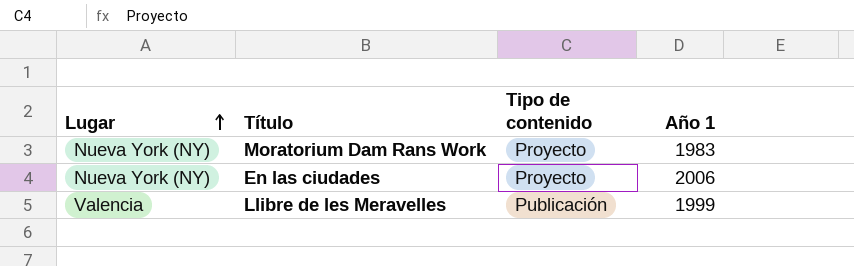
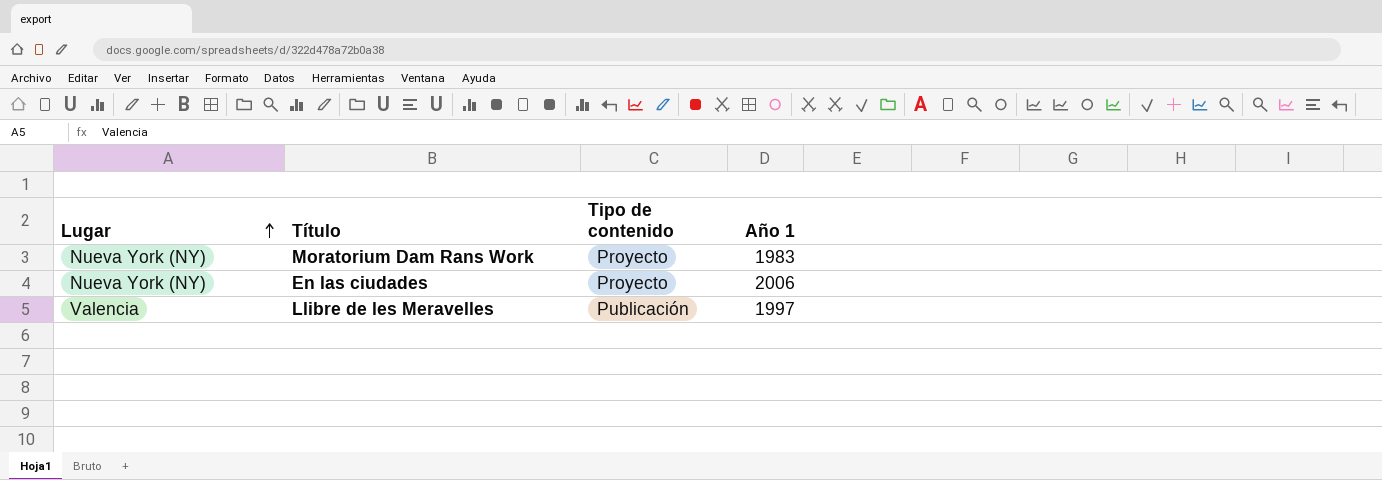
Llibre de les Meravelles | Año 1: 1999 -> 1997

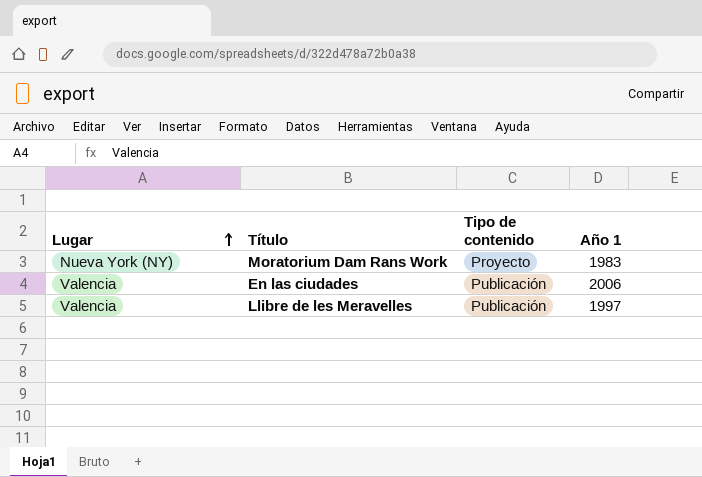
En las ciudades | Lugar: Nueva York (NY) -> Valencia
En las ciudades | Tipo de contenido: Proyecto -> Publicación

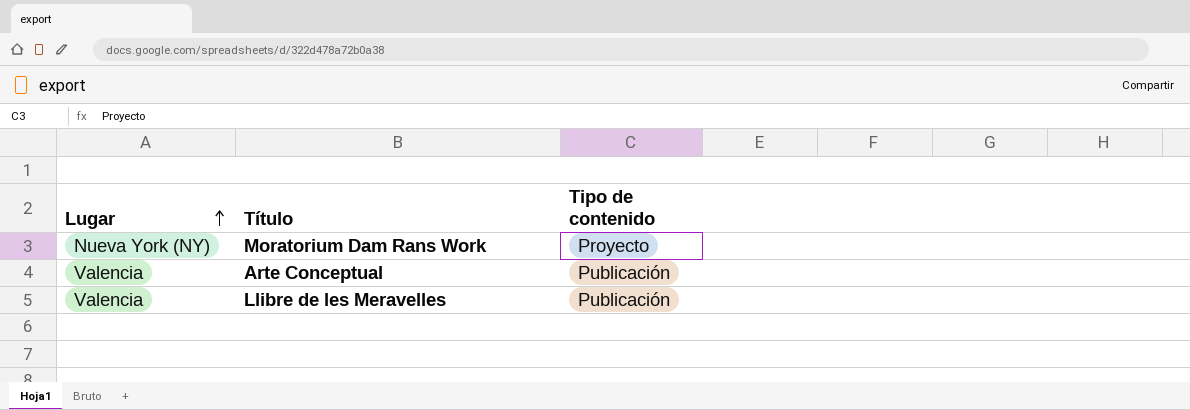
column Año 1 | position: 4 -> none
row En las ciudades: Valencia | Publicación | 2006 -> none
row Arte Conceptual: none -> Valencia | Publicación

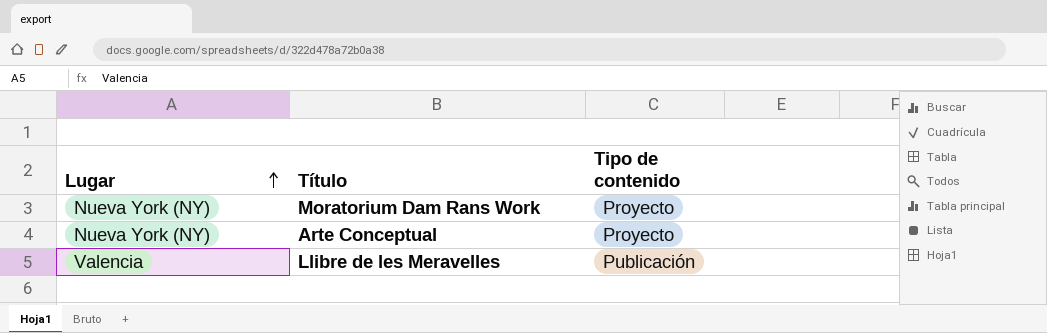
Arte Conceptual | Lugar: Valencia -> Nueva York (NY)
Arte Conceptual | Tipo de contenido: Publicación -> Proyecto

